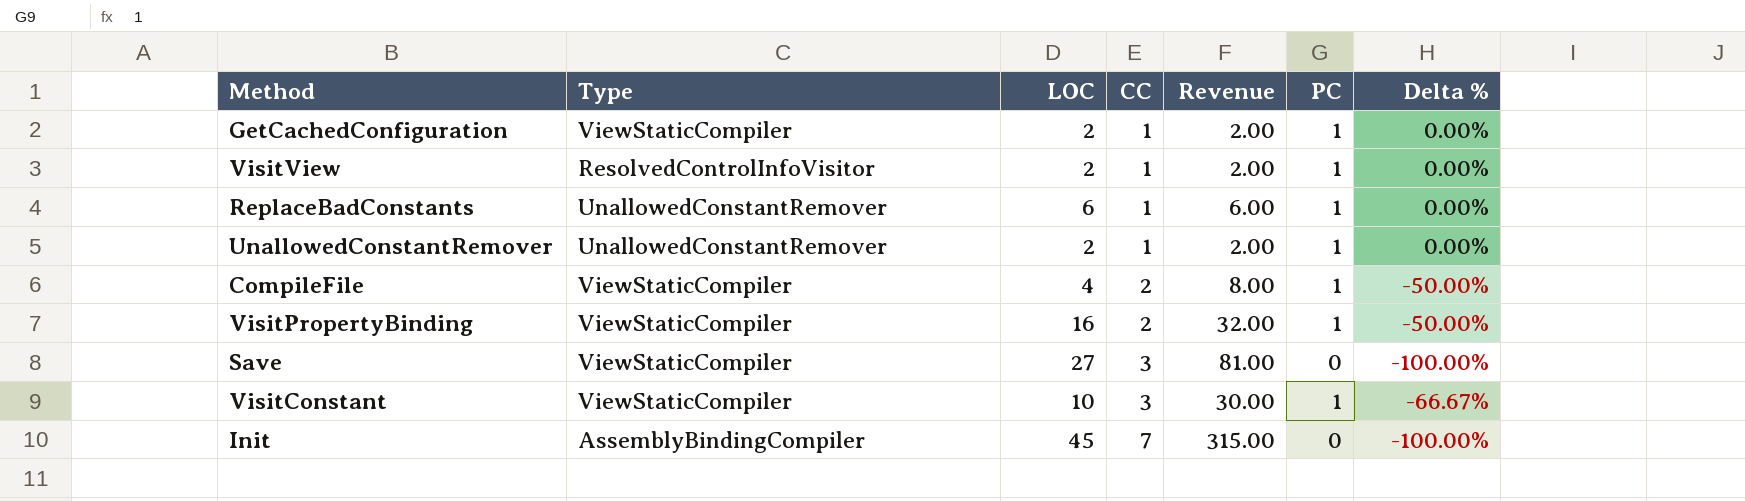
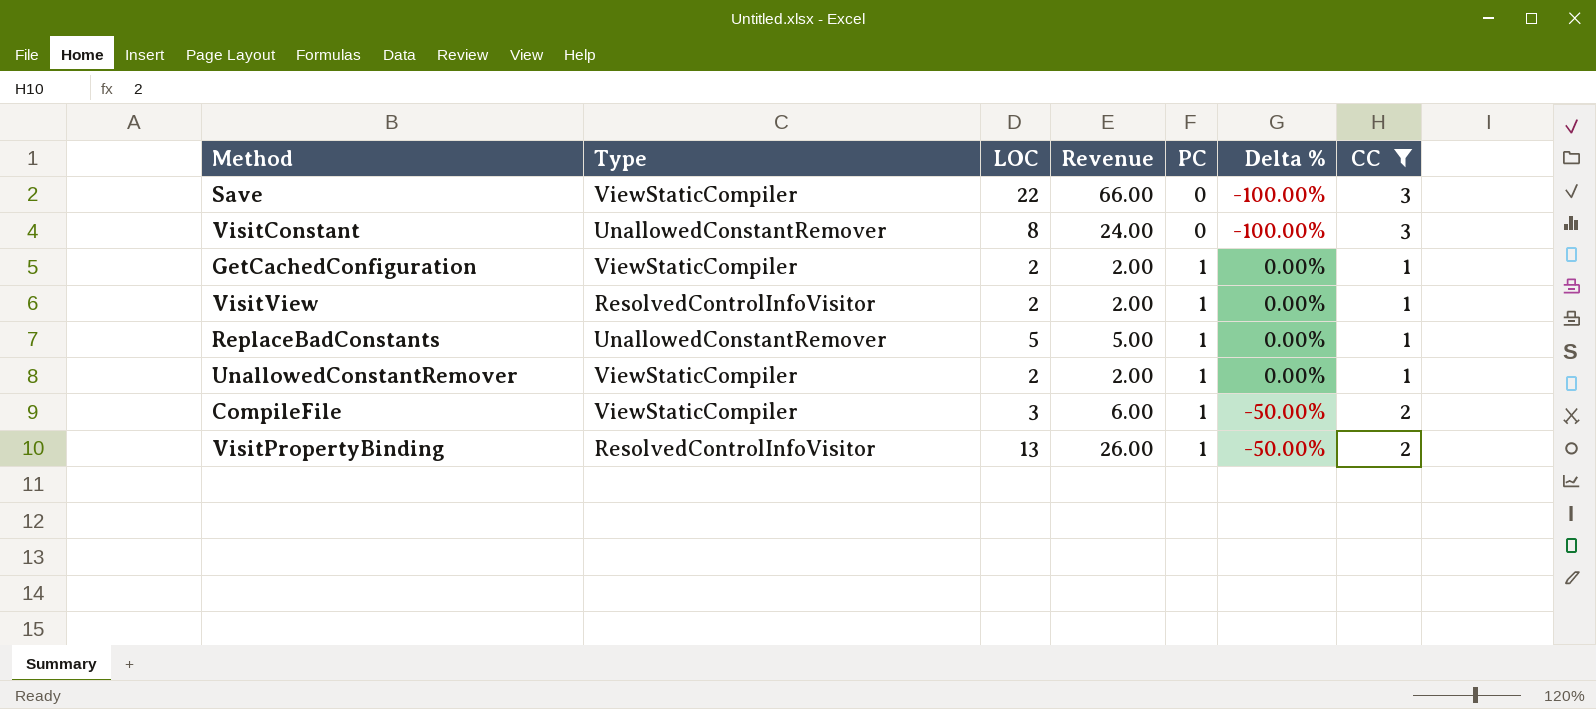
filter: none -> CC != 7
row order: CC ascending -> PC ascending
column CC | position: 4 -> 7
Save | LOC: 27 -> 22
Save | Revenue: 81.00 -> 66.00
VisitConstant | Type: ViewStaticCompiler -> UnallowedConstantRemover
VisitConstant | LOC: 10 -> 8
VisitConstant | Revenue: 30.00 -> 24.00
VisitConstant | PC: 1 -> 0
VisitConstant | Delta %: -66.67% -> -100.00%
ReplaceBadConstants | LOC: 6 -> 5
ReplaceBadConstants | Revenue: 6.00 -> 5.00
UnallowedConstantRemover | Type: UnallowedConstantRemover -> ViewStaticCompiler
CompileFile | LOC: 4 -> 3
CompileFile | Revenue: 8.00 -> 6.00
VisitPropertyBinding | Type: ViewStaticCompiler -> ResolvedControlInfoVisitor
VisitPropertyBinding | LOC: 16 -> 13
VisitPropertyBinding | Revenue: 32.00 -> 26.00

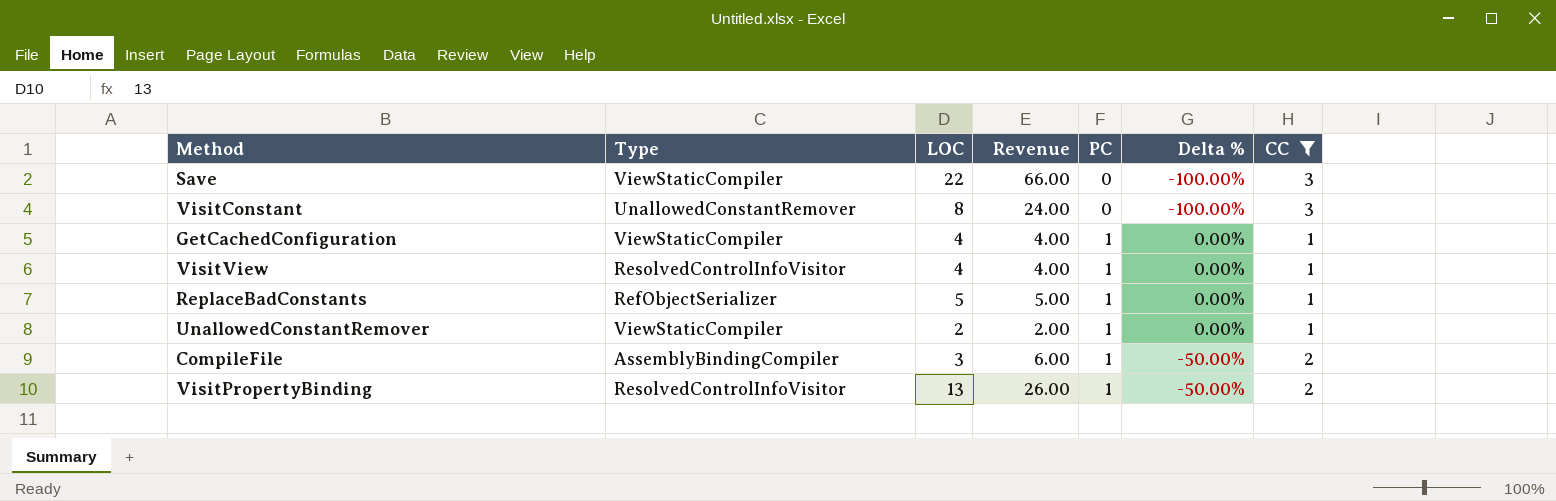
GetCachedConfiguration | LOC: 2 -> 4
GetCachedConfiguration | Revenue: 2.00 -> 4.00
VisitView | LOC: 2 -> 4
VisitView | Revenue: 2.00 -> 4.00
ReplaceBadConstants | Type: UnallowedConstantRemover -> RefObjectSerializer
CompileFile | Type: ViewStaticCompiler -> AssemblyBindingCompiler

